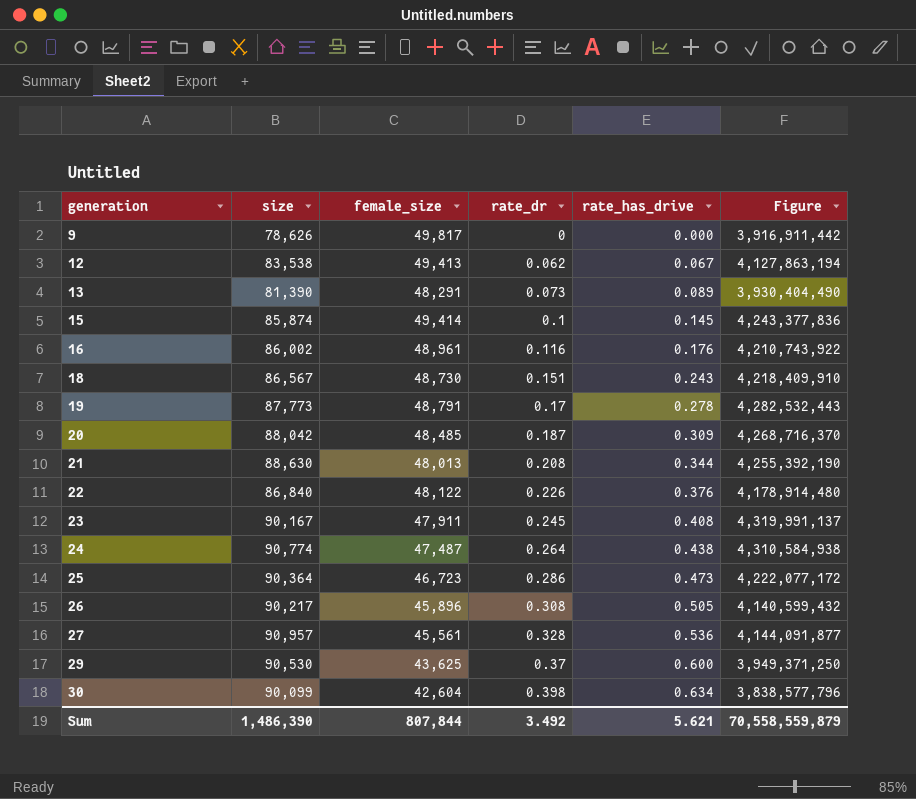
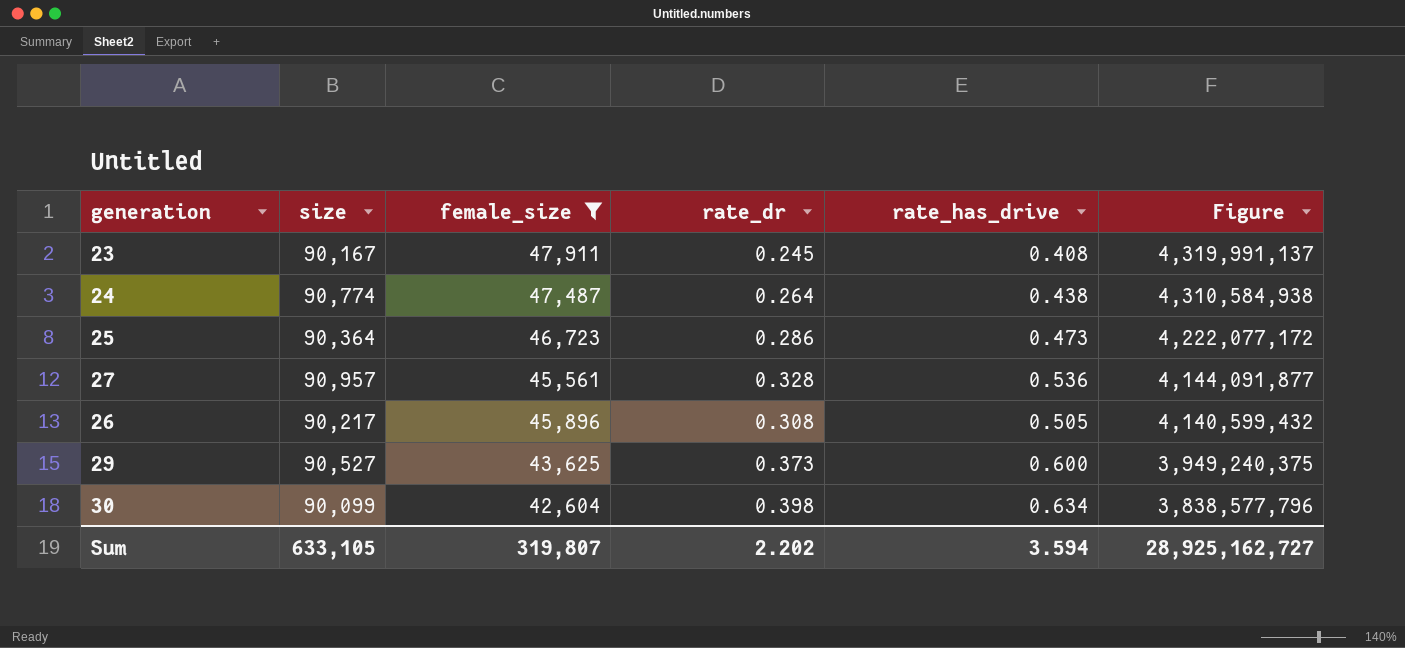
filter: none -> female_size <= 47,911
row order: generation ascending -> Figure descending
29 | size: 90,530 -> 90,527
29 | rate_dr: 0.37 -> 0.373
29 | Figure: 3,949,371,250 -> 3,949,240,375
Sum | size: 1,486,390 -> 633,105
Sum | female_size: 807,844 -> 319,807
Sum | rate_dr: 3.492 -> 2.202
Sum | rate_has_drive: 5.621 -> 3.594
Sum | Figure: 70,558,559,879 -> 28,925,162,727

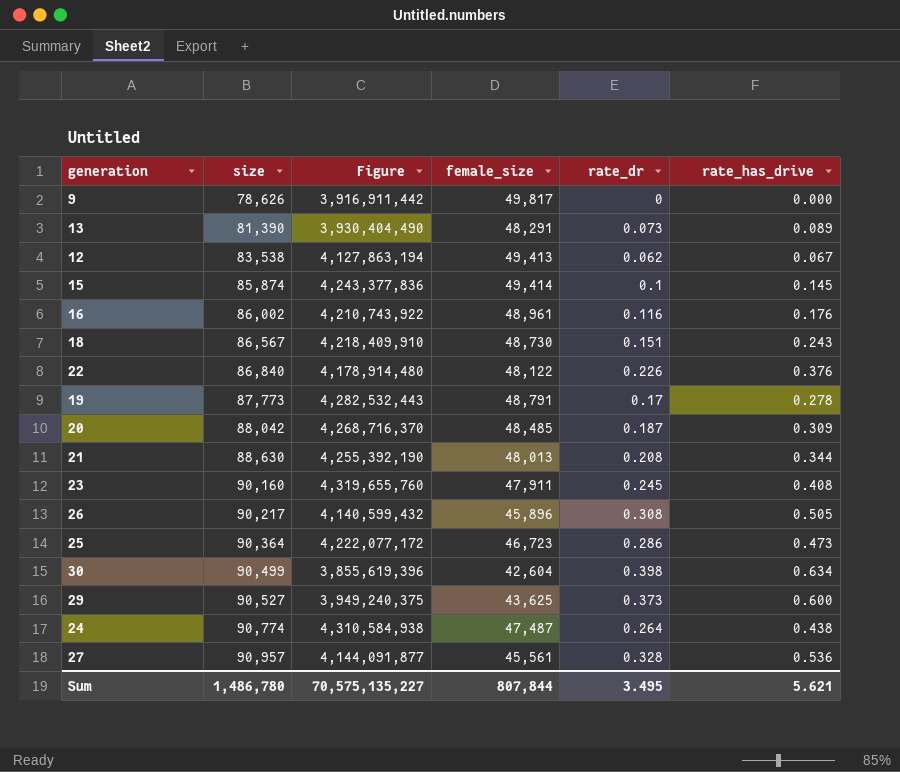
filter: female_size <= 47,911 -> none
row order: Figure descending -> size ascending
column Figure | position: 6 -> 3
23 | size: 90,167 -> 90,160
23 | Figure: 4,319,991,137 -> 4,319,655,760
30 | size: 90,099 -> 90,499
30 | Figure: 3,838,577,796 -> 3,855,619,396
Sum | size: 633,105 -> 1,486,780
Sum | Figure: 28,925,162,727 -> 70,575,135,227
Sum | female_size: 319,807 -> 807,844
Sum | rate_dr: 2.202 -> 3.495
Sum | rate_has_drive: 3.594 -> 5.621

